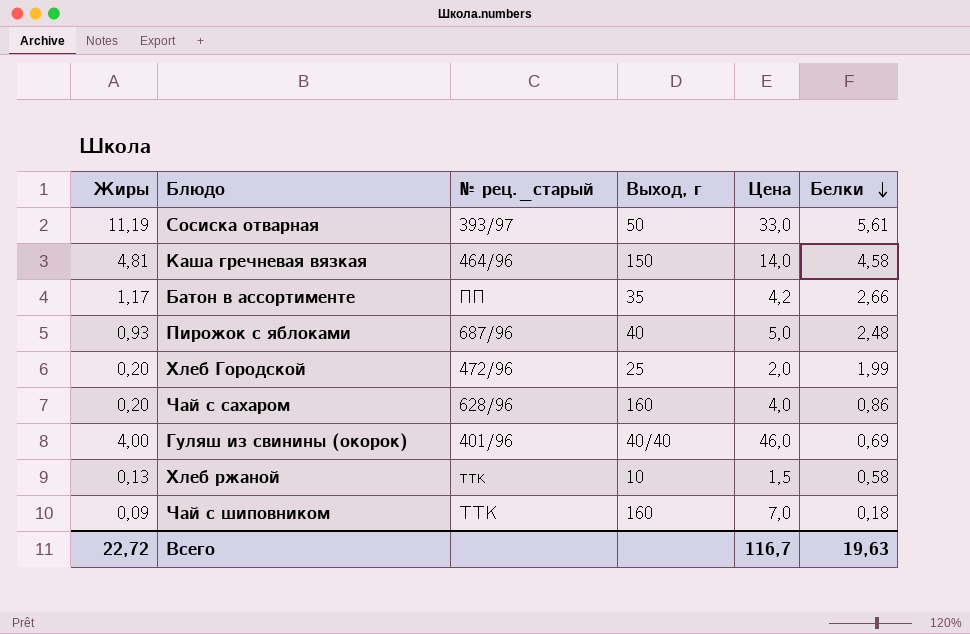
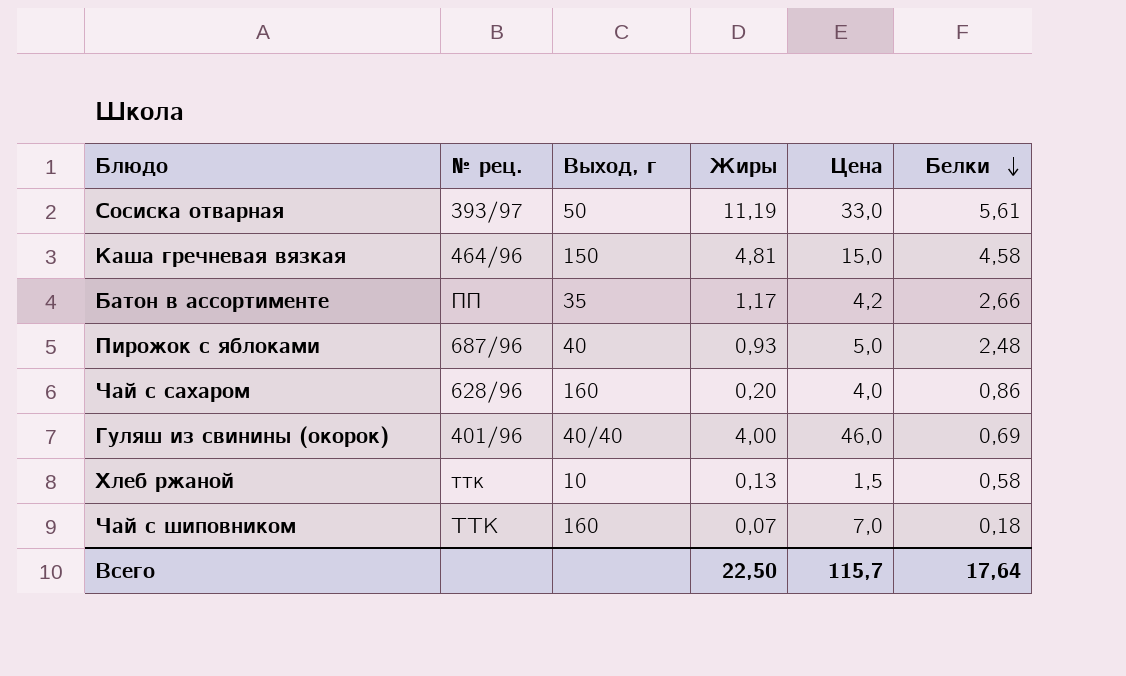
column name: № рец._старый -> № рец.
column Жиры | position: 1 -> 4
row Хлеб Городской: 0,20 | 472/96 | 25 | 2,0 | 1,99 -> none
Каша гречневая вязкая | Цена: 14,0 -> 15,0
Чай с шиповником | Жиры: 0,09 -> 0,07
Всего | Жиры: 22,72 -> 22,50
Всего | Цена: 116,7 -> 115,7
Всего | Белки: 19,63 -> 17,64

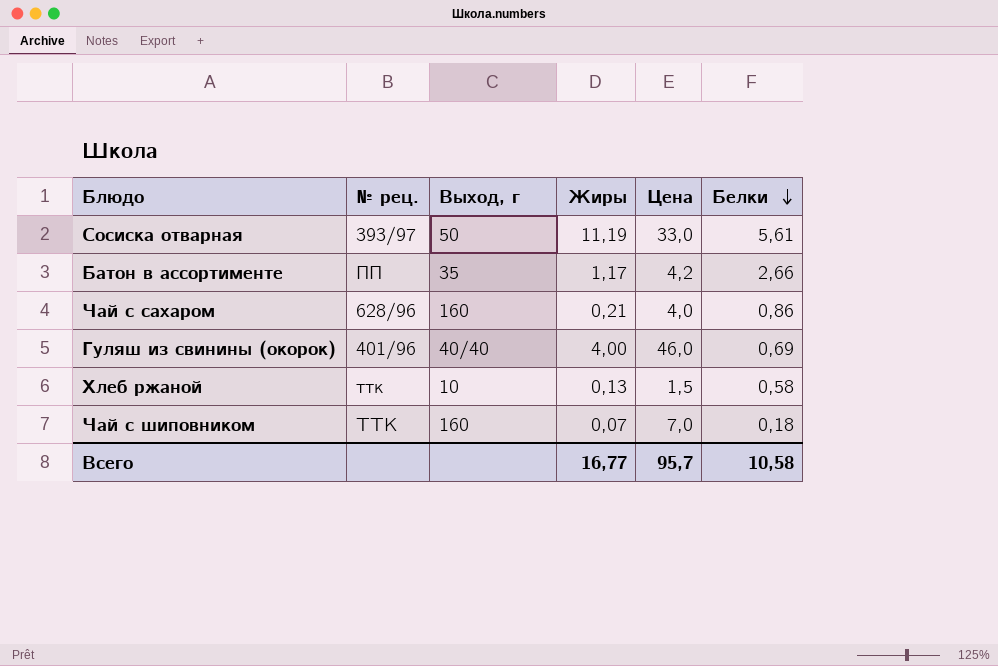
row Каша гречневая вязкая: 464/96 | 150 | 4,81 | 15,0 | 4,58 -> none
row Пирожок с яблоками: 687/96 | 40 | 0,93 | 5,0 | 2,48 -> none
Чай с сахаром | Жиры: 0,20 -> 0,21
Всего | Жиры: 22,50 -> 16,77
Всего | Цена: 115,7 -> 95,7
Всего | Белки: 17,64 -> 10,58

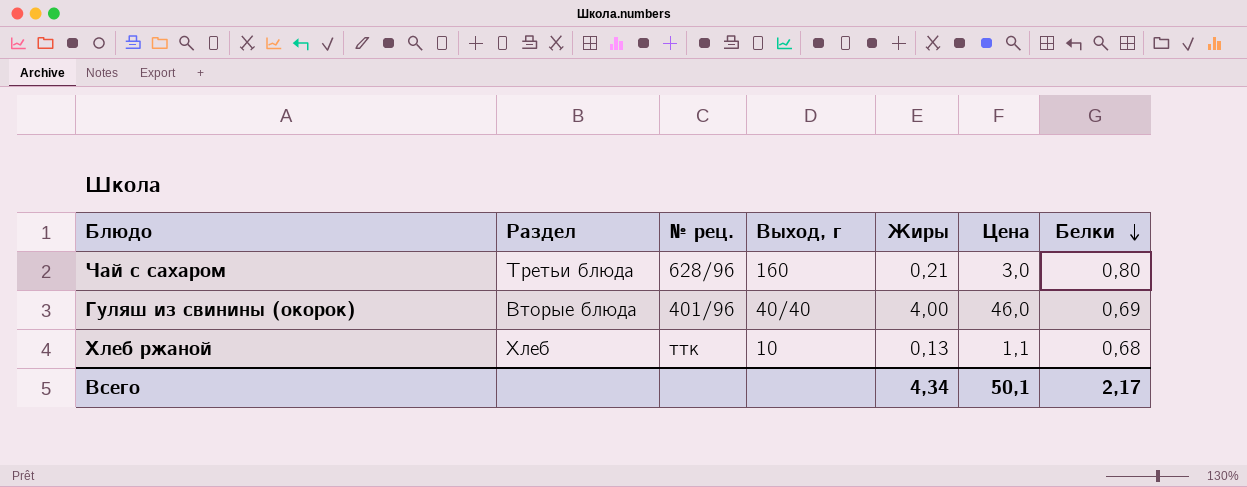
column Раздел | position: none -> 2
row Сосиска отварная: 393/97 | 50 | 11,19 | 33,0 | 5,61 -> none
row Батон в ассортименте: ПП | 35 | 1,17 | 4,2 | 2,66 -> none
row Чай с шиповником: ТТК | 160 | 0,07 | 7,0 | 0,18 -> none
Чай с сахаром | Цена: 4,0 -> 3,0
Чай с сахаром | Белки: 0,86 -> 0,80
Хлеб ржаной | Цена: 1,5 -> 1,1
Хлеб ржаной | Белки: 0,58 -> 0,68
Всего | Жиры: 16,77 -> 4,34
Всего | Цена: 95,7 -> 50,1
Всего | Белки: 10,58 -> 2,17

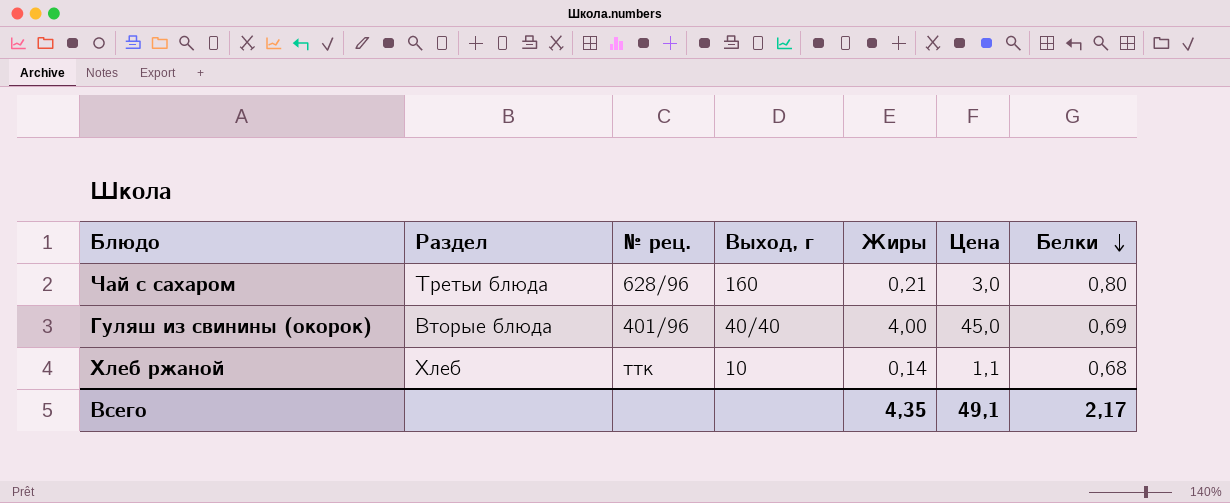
Гуляш из свинины (окорок) | Цена: 46,0 -> 45,0
Хлеб ржаной | Жиры: 0,13 -> 0,14
Всего | Жиры: 4,34 -> 4,35
Всего | Цена: 50,1 -> 49,1

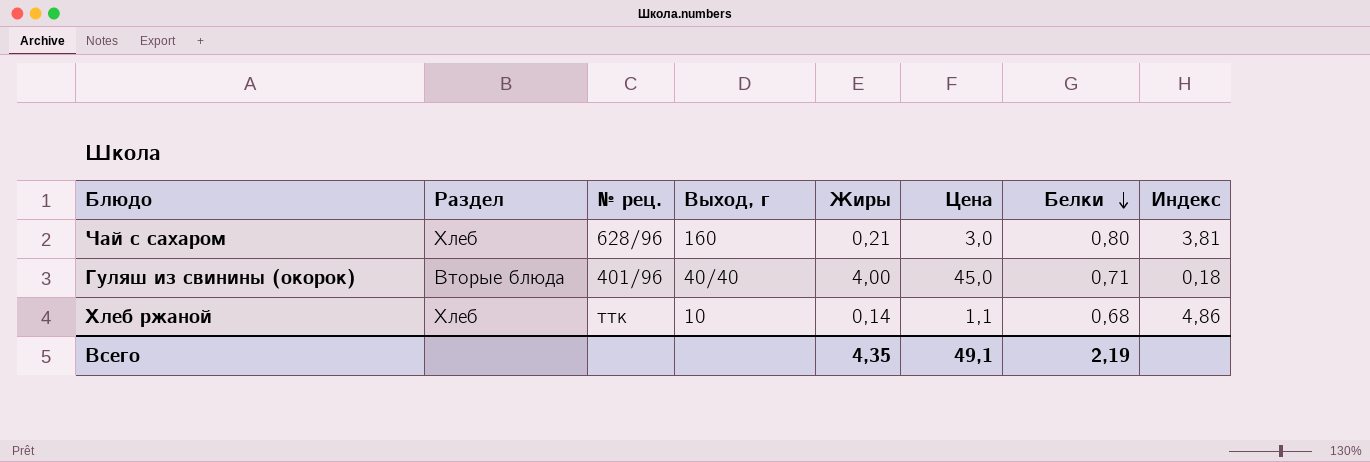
column Индекс | formula: none -> [Белки] / [Жиры]
Чай с сахаром | Раздел: Третьи блюда -> Хлеб
Гуляш из свинины (окорок) | Белки: 0,69 -> 0,71
Всего | Белки: 2,17 -> 2,19

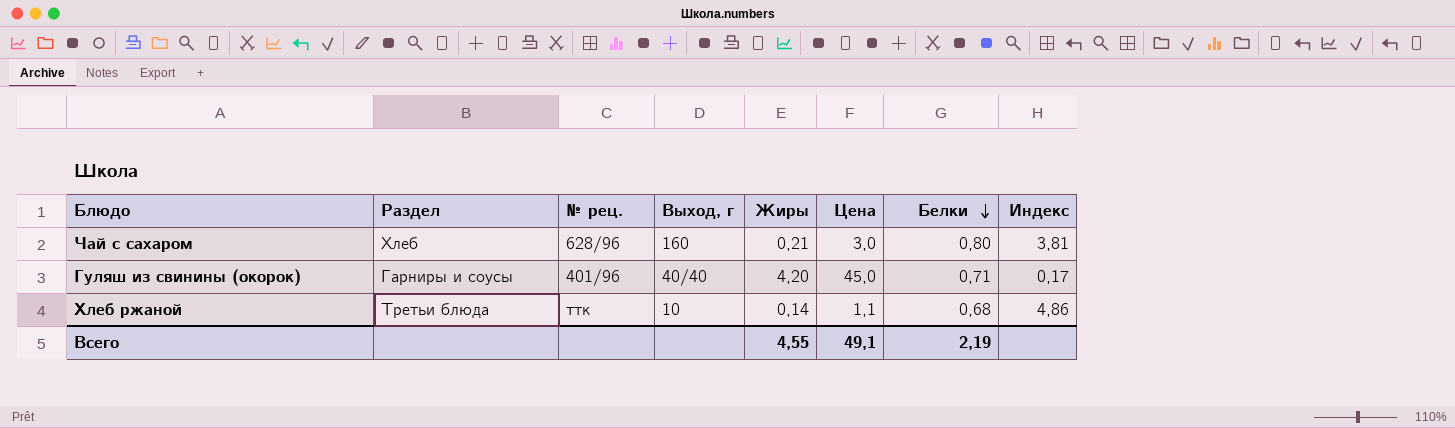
Гуляш из свинины (окорок) | Раздел: Вторые блюда -> Гарниры и соусы
Гуляш из свинины (окорок) | Жиры: 4,00 -> 4,20
Гуляш из свинины (окорок) | Индекс: 0,18 -> 0,17
Хлеб ржаной | Раздел: Хлеб -> Третьи блюда
Всего | Жиры: 4,35 -> 4,55

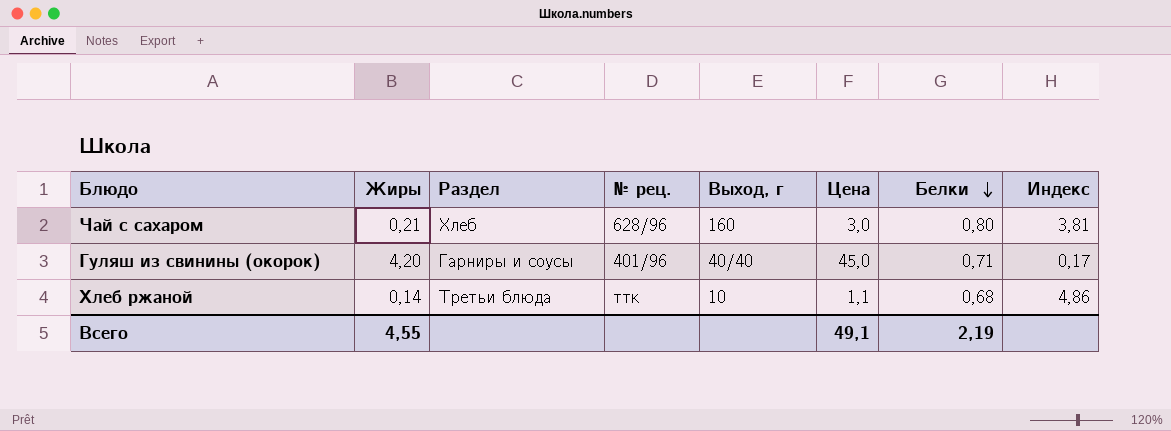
column Жиры | position: 5 -> 2

